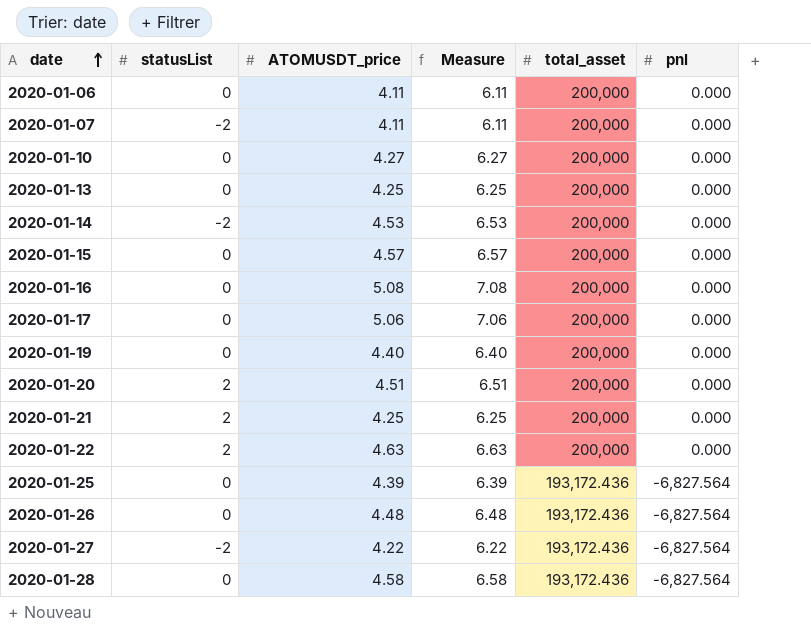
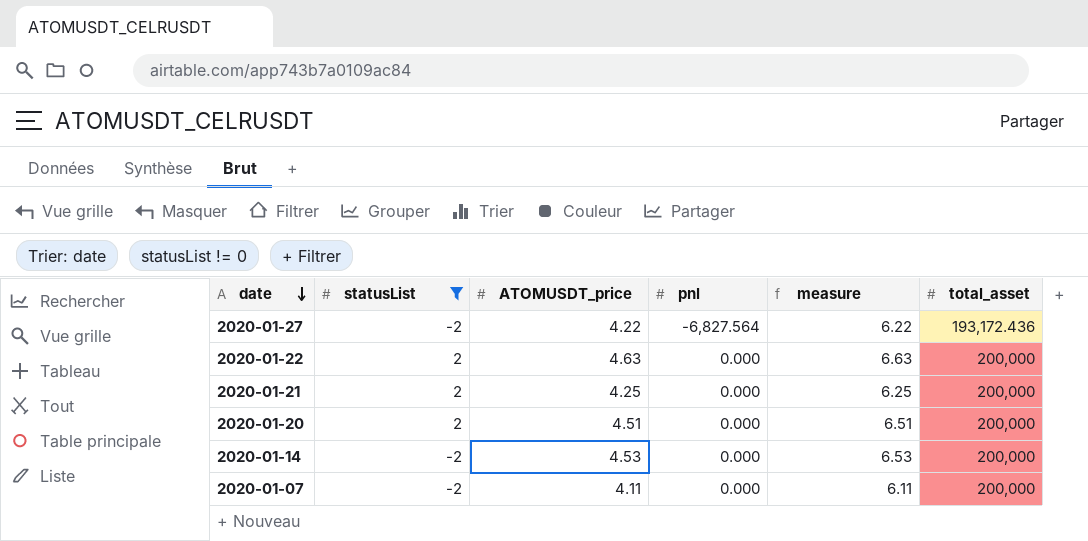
filter: none -> statusList != 0
row order: date ascending -> date descending
column pnl | position: 6 -> 4
column name: Measure -> measure

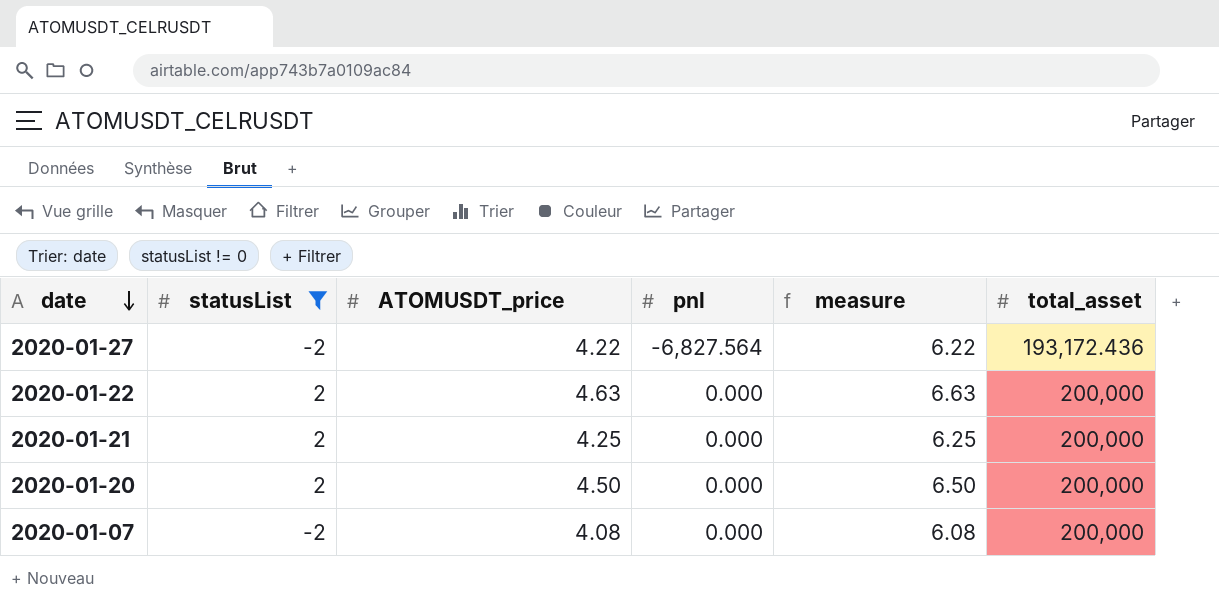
row 2020-01-14: -2 | 4.53 | 0.000 | 6.53 | 200,000 -> none
2020-01-20 | ATOMUSDT_price: 4.51 -> 4.50
2020-01-20 | measure: 6.51 -> 6.50
2020-01-07 | ATOMUSDT_price: 4.11 -> 4.08
2020-01-07 | measure: 6.11 -> 6.08

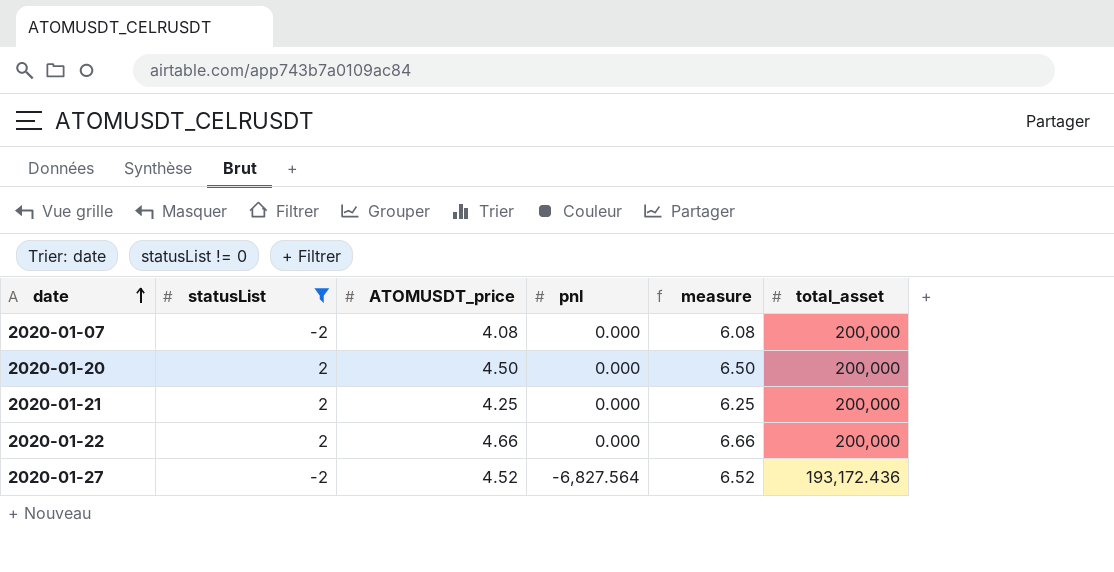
row order: date descending -> date ascending
2020-01-22 | ATOMUSDT_price: 4.63 -> 4.66
2020-01-22 | measure: 6.63 -> 6.66
2020-01-27 | ATOMUSDT_price: 4.22 -> 4.52
2020-01-27 | measure: 6.22 -> 6.52

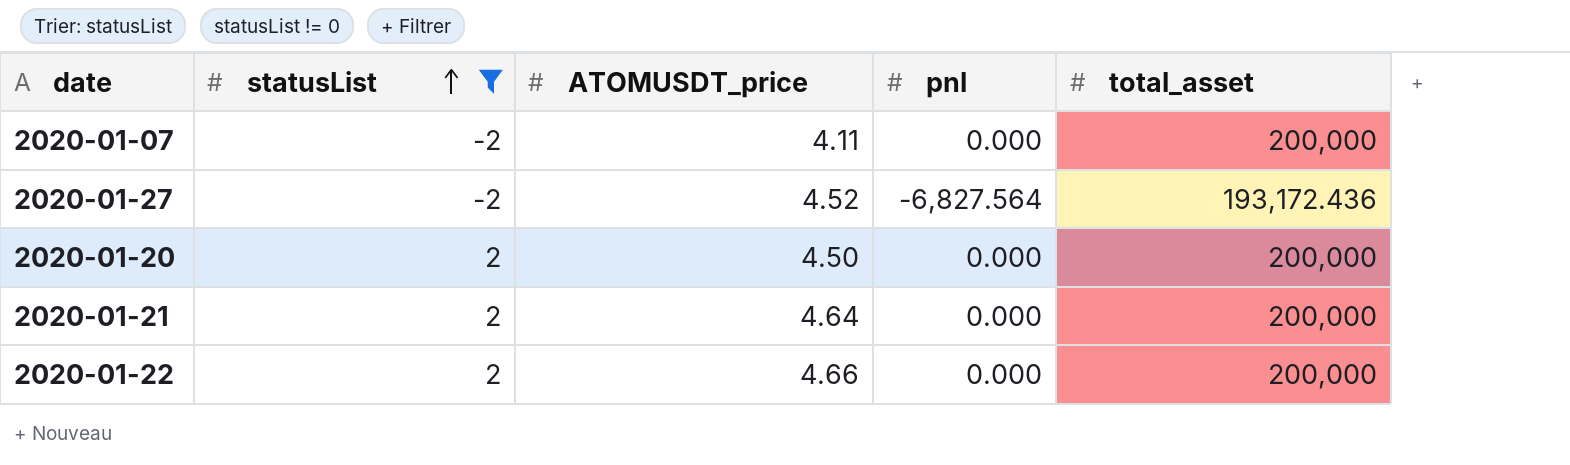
row order: date ascending -> statusList ascending
column measure | formula: [ATOMUSDT_price] + 2 -> none
2020-01-07 | ATOMUSDT_price: 4.08 -> 4.11
2020-01-21 | ATOMUSDT_price: 4.25 -> 4.64

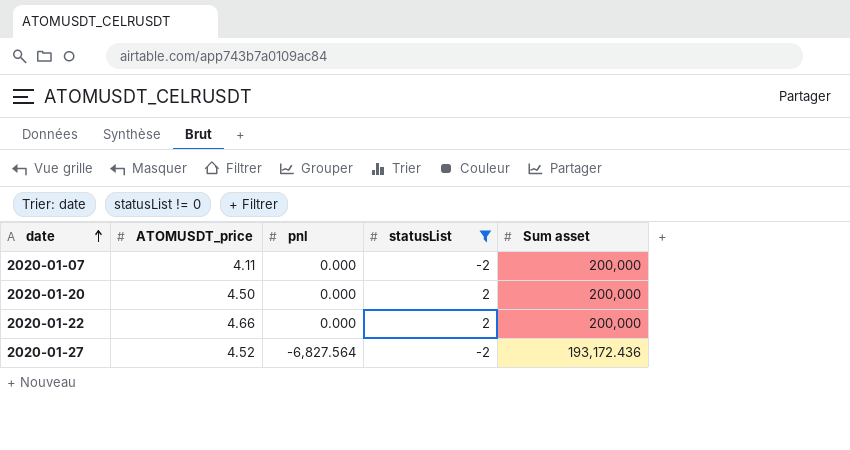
row order: statusList ascending -> date ascending
column statusList | position: 2 -> 4
column name: total_asset -> Sum asset
row 2020-01-21: 2 | 4.64 | 0.000 | 200,000 -> none

